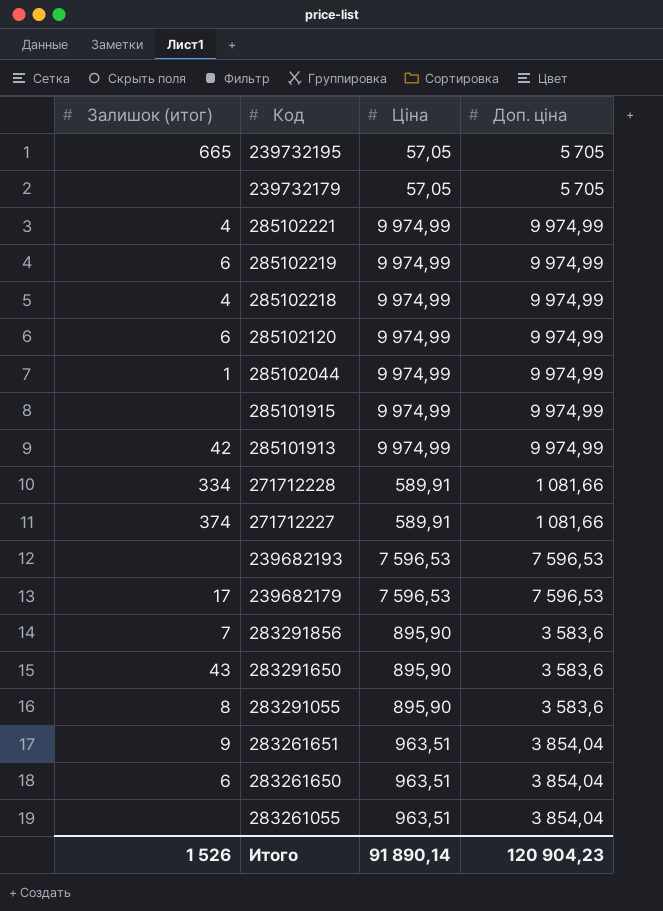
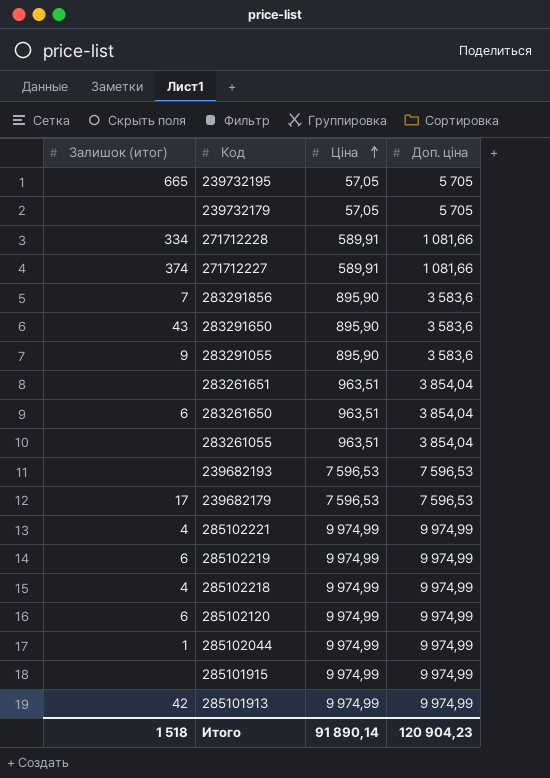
row order: none -> Ціна ascending
283291055 | Залишок (итог): 8 -> 9
283261651 | Залишок (итог): 9 -> none
Итого | Залишок (итог): 1 526 -> 1 518

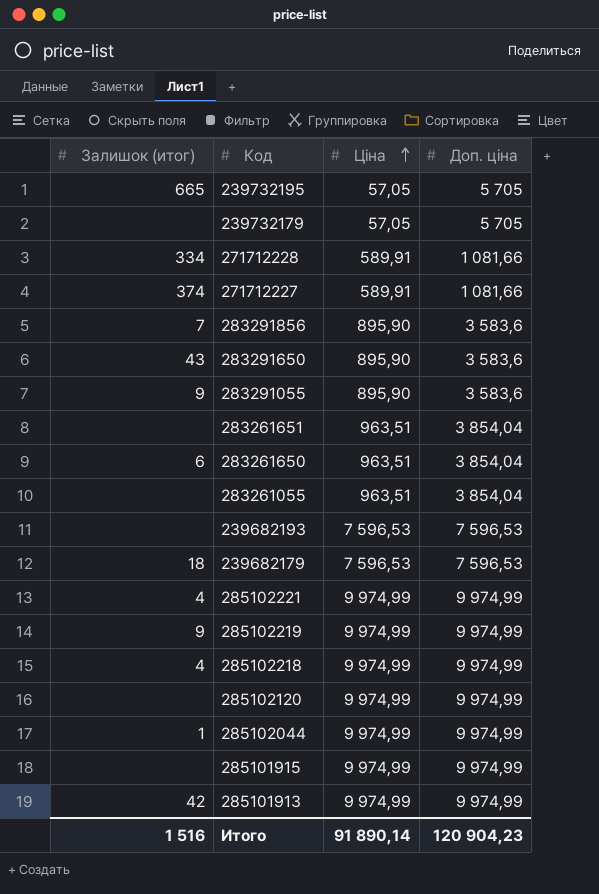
239682179 | Залишок (итог): 17 -> 18
285102219 | Залишок (итог): 6 -> 9
285102120 | Залишок (итог): 6 -> none
Итого | Залишок (итог): 1 518 -> 1 516

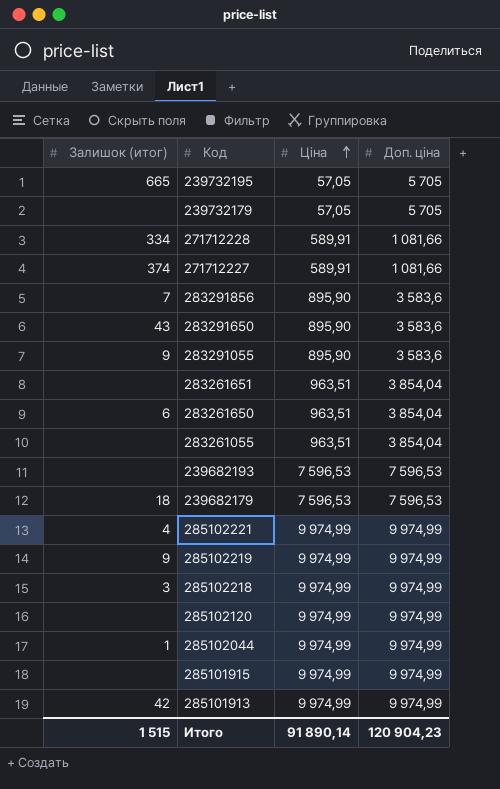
285102218 | Залишок (итог): 4 -> 3
Итого | Залишок (итог): 1 516 -> 1 515

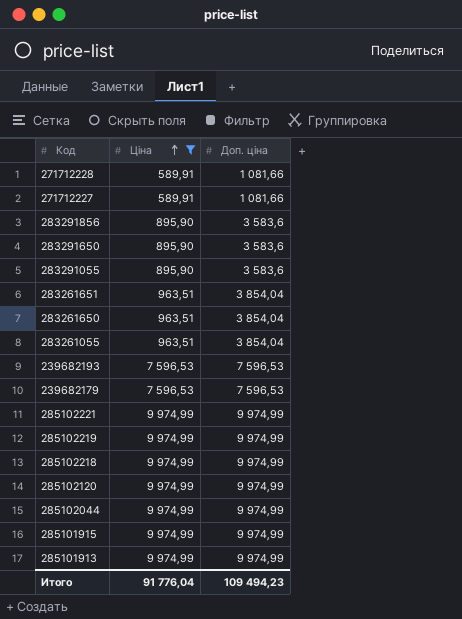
filter: none -> Ціна != 57,05
column Залишок (итог) | position: 1 -> none
Итого | Ціна: 91 890,14 -> 91 776,04
Итого | Доп. ціна: 120 904,23 -> 109 494,23

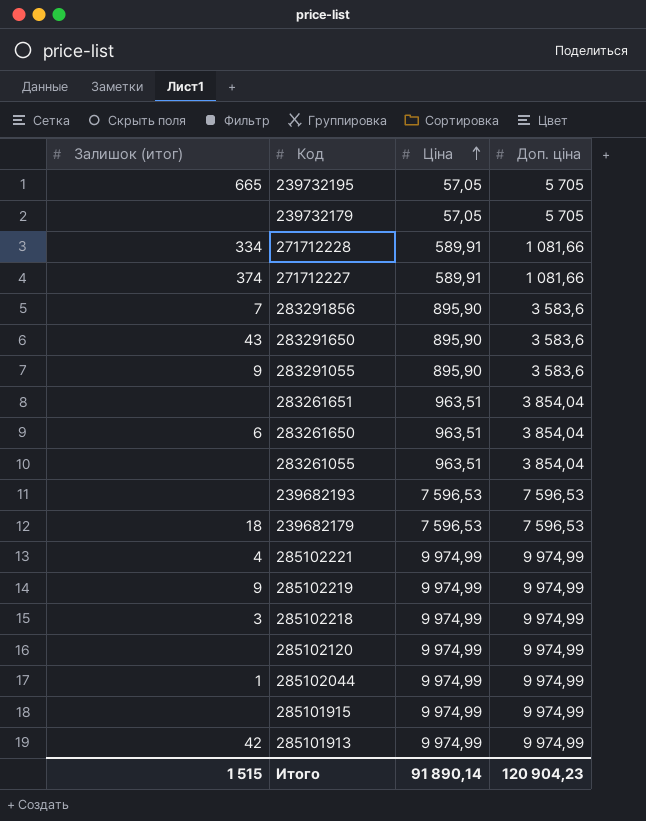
filter: Ціна != 57,05 -> none
column Залишок (итог) | position: none -> 1
Итого | Ціна: 91 776,04 -> 91 890,14
Итого | Доп. ціна: 109 494,23 -> 120 904,23

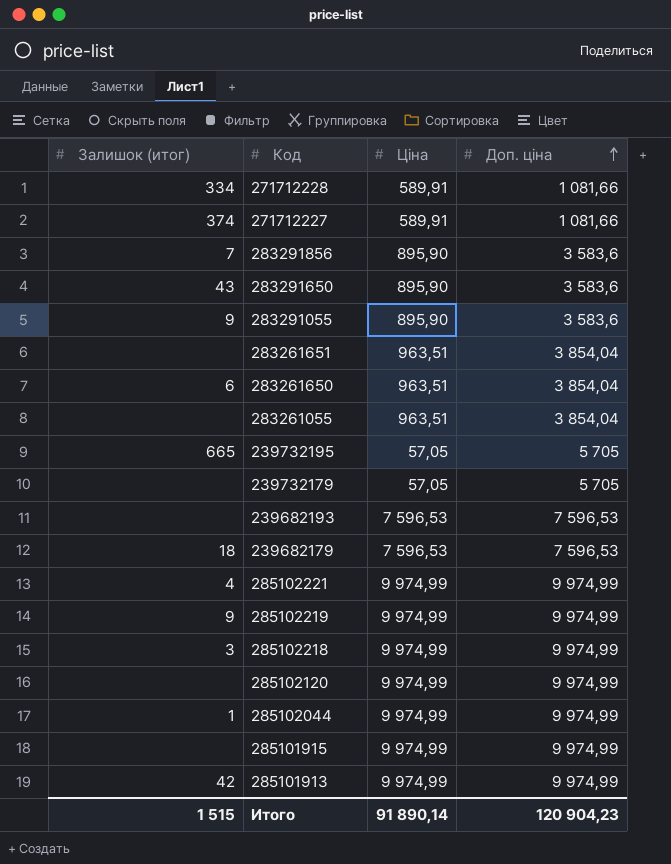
row order: Ціна ascending -> Доп. ціна ascending

